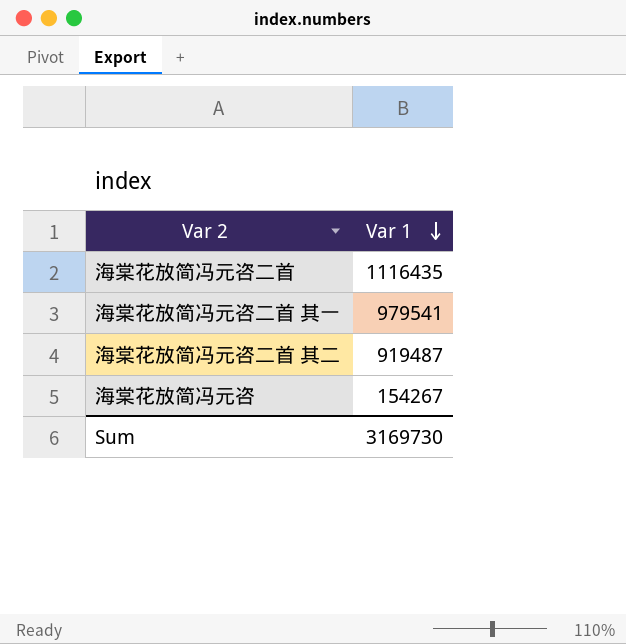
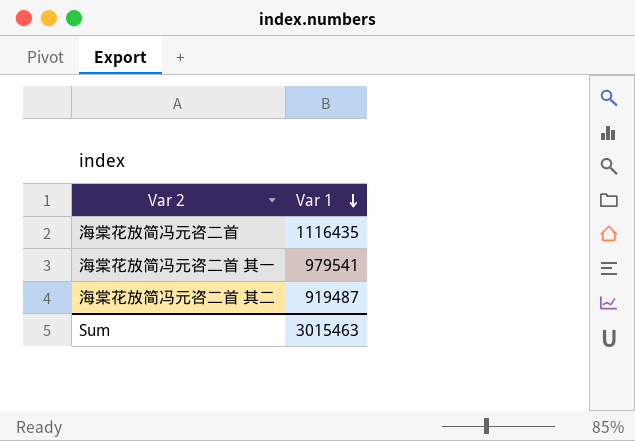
row 海棠花放简冯元咨: 154267 -> none
Sum | Var 1: 3169730 -> 3015463

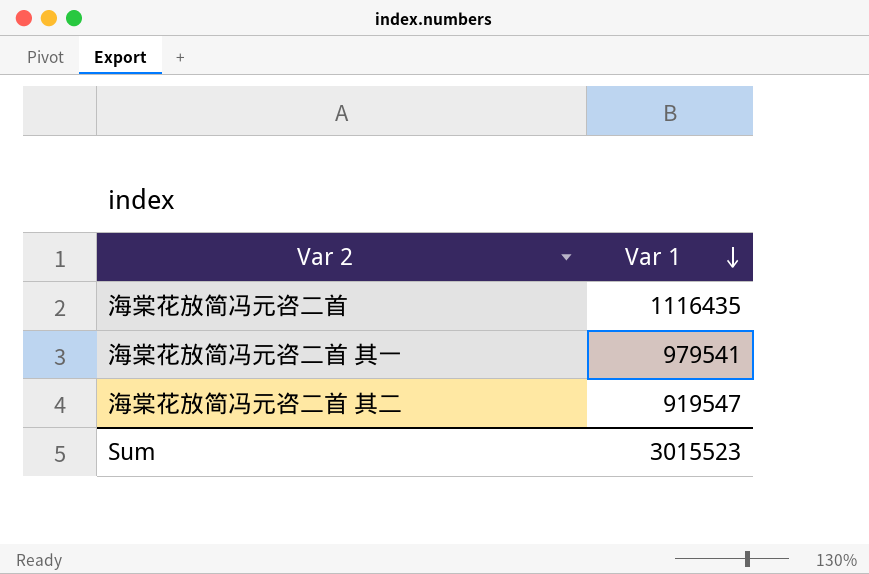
海棠花放简冯元咨二首 其二 | Var 1: 919487 -> 919547
Sum | Var 1: 3015463 -> 3015523

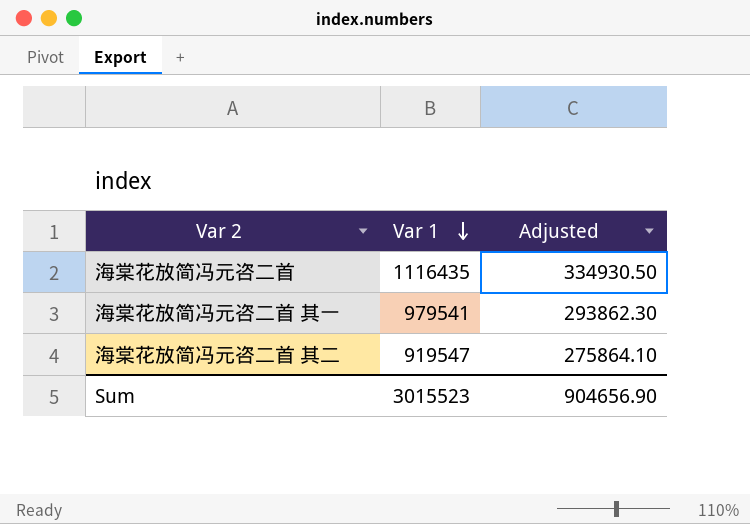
column Adjusted | formula: none -> [Var 1] * 0.3

